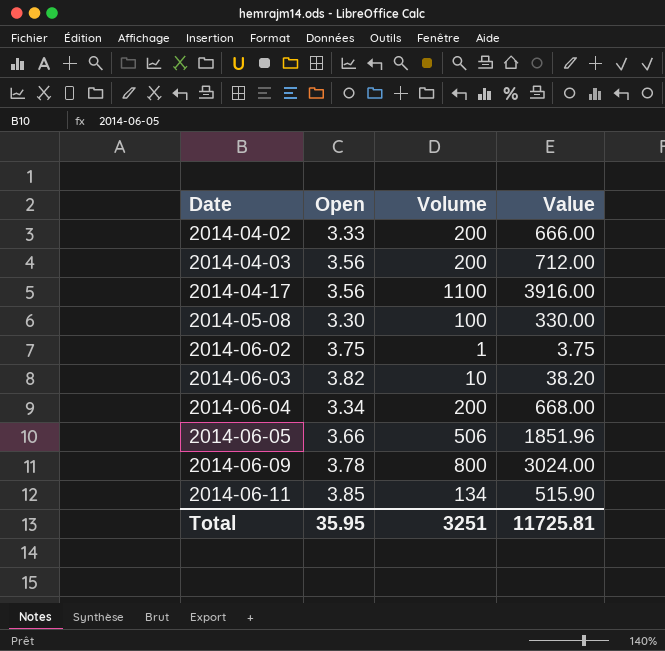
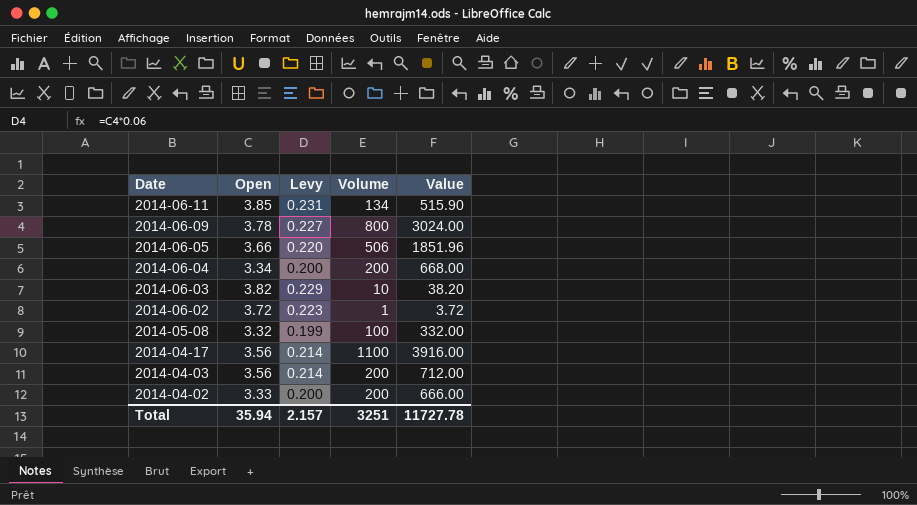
row order: Date ascending -> Date descending
column Levy | formula: none -> [Open] * 0.06
2014-06-02 | Open: 3.75 -> 3.72
2014-06-02 | Value: 3.75 -> 3.72
2014-05-08 | Open: 3.30 -> 3.32
2014-05-08 | Value: 330.00 -> 332.00
Total | Open: 35.95 -> 35.94
Total | Value: 11725.81 -> 11727.78

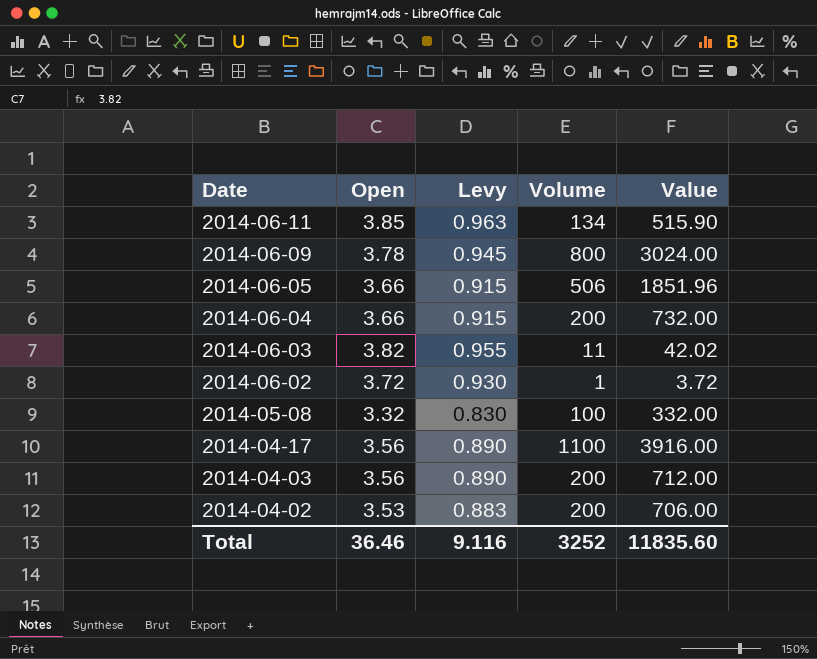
column Levy | formula: [Open] * 0.06 -> [Open] * 0.25
2014-06-04 | Open: 3.34 -> 3.66
2014-06-04 | Value: 668.00 -> 732.00
2014-06-03 | Volume: 10 -> 11
2014-06-03 | Value: 38.20 -> 42.02
2014-04-02 | Open: 3.33 -> 3.53
2014-04-02 | Value: 666.00 -> 706.00
Total | Open: 35.94 -> 36.46
Total | Levy: 2.157 -> 9.116
Total | Volume: 3251 -> 3252
Total | Value: 11727.78 -> 11835.60

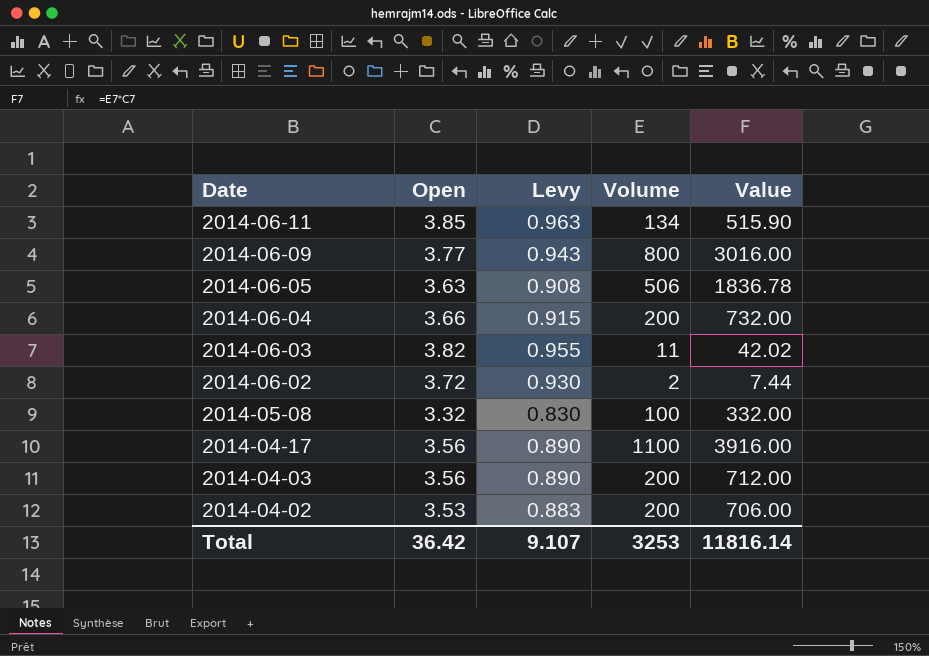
2014-06-09 | Open: 3.78 -> 3.77
2014-06-09 | Levy: 0.945 -> 0.943
2014-06-09 | Value: 3024.00 -> 3016.00
2014-06-05 | Open: 3.66 -> 3.63
2014-06-05 | Levy: 0.915 -> 0.908
2014-06-05 | Value: 1851.96 -> 1836.78
2014-06-02 | Volume: 1 -> 2
2014-06-02 | Value: 3.72 -> 7.44
Total | Open: 36.46 -> 36.42
Total | Levy: 9.116 -> 9.107
Total | Volume: 3252 -> 3253
Total | Value: 11835.60 -> 11816.14

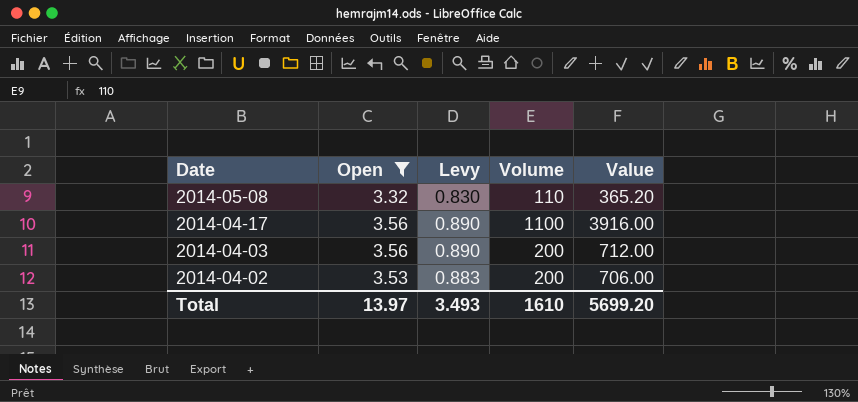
filter: none -> Open <= 3.56
2014-05-08 | Volume: 100 -> 110
2014-05-08 | Value: 332.00 -> 365.20
Total | Open: 36.42 -> 13.97
Total | Levy: 9.107 -> 3.493
Total | Volume: 3253 -> 1610
Total | Value: 11816.14 -> 5699.20

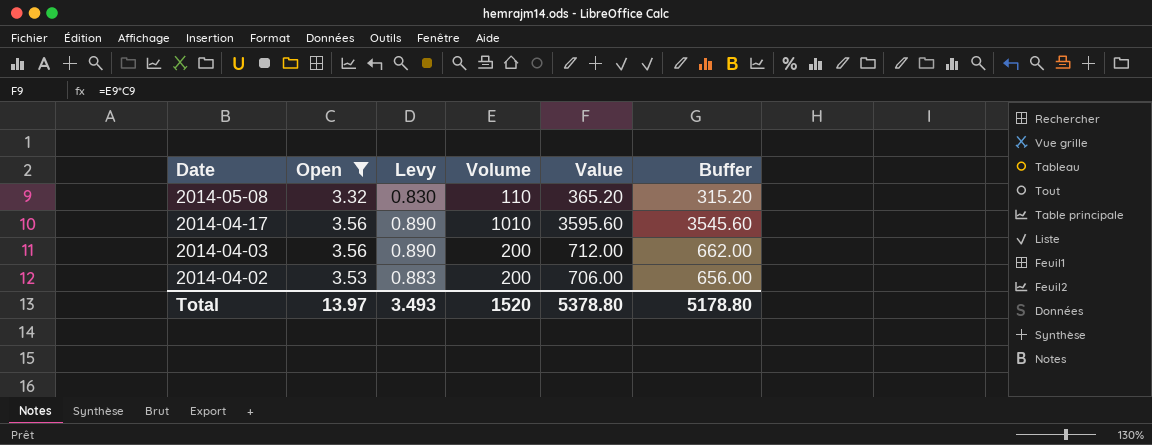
column Buffer | formula: none -> [Value] - 50
2014-04-17 | Volume: 1100 -> 1010
2014-04-17 | Value: 3916.00 -> 3595.60
Total | Volume: 1610 -> 1520
Total | Value: 5699.20 -> 5378.80

